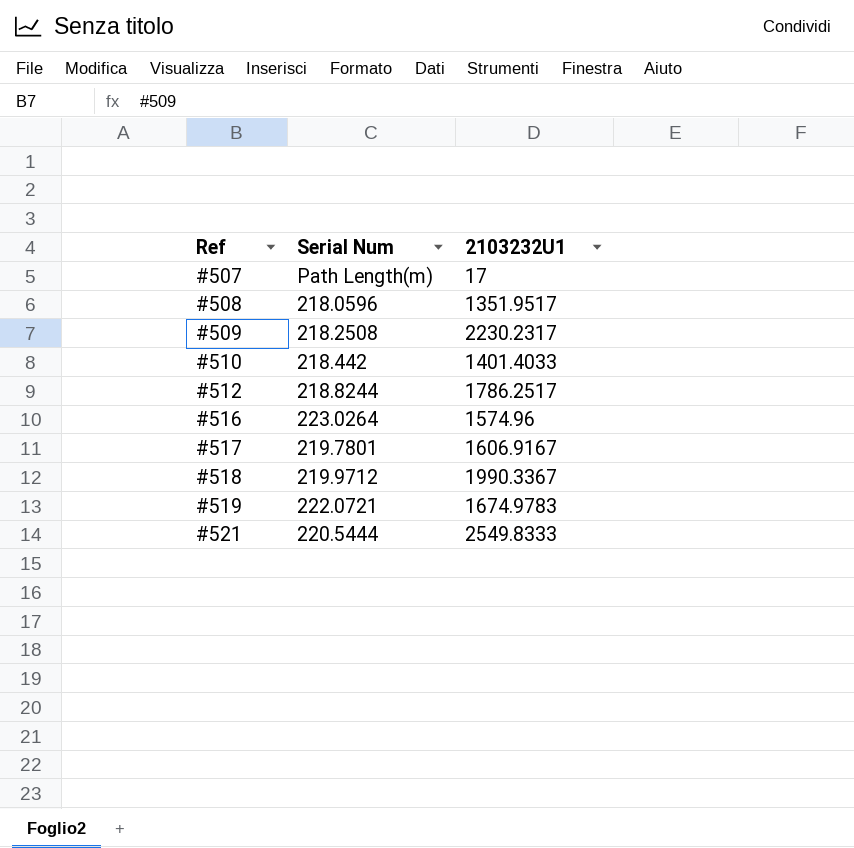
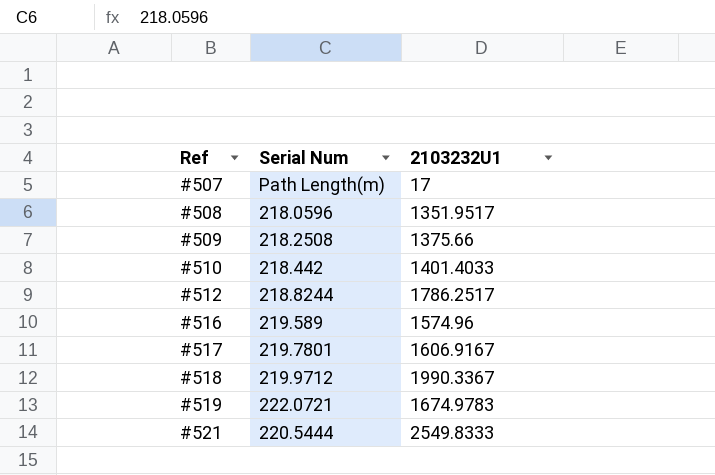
#509 | 2103232U1: 2230.2317 -> 1375.66
#516 | Serial Num: 223.0264 -> 219.589

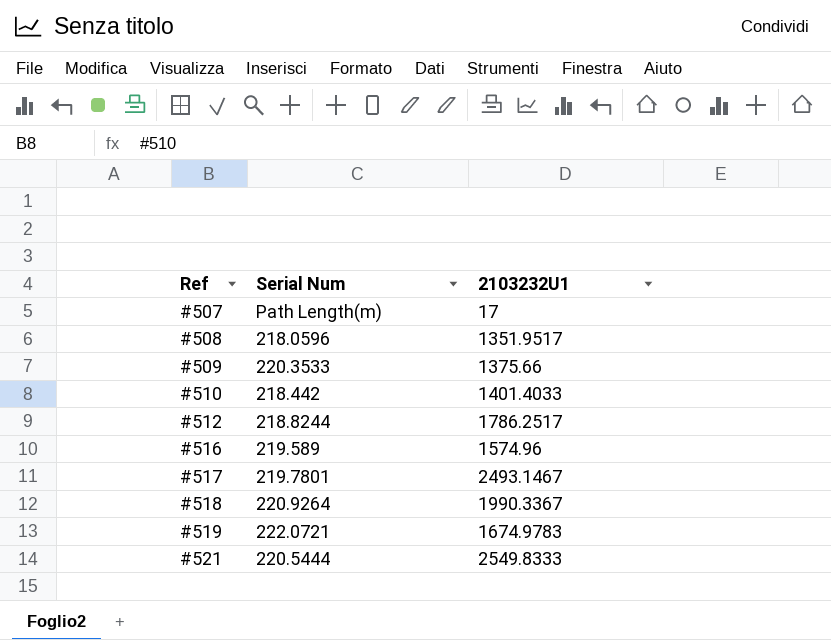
#509 | Serial Num: 218.2508 -> 220.3533
#517 | 2103232U1: 1606.9167 -> 2493.1467
#518 | Serial Num: 219.9712 -> 220.9264

